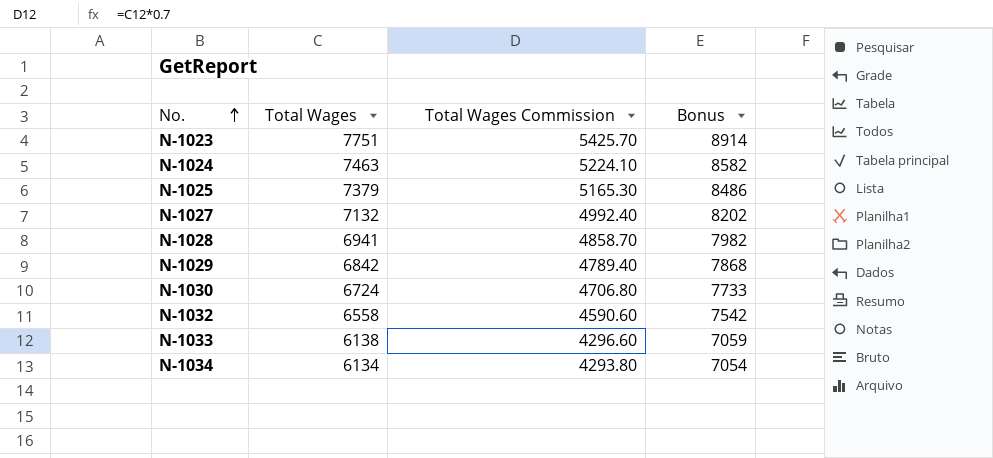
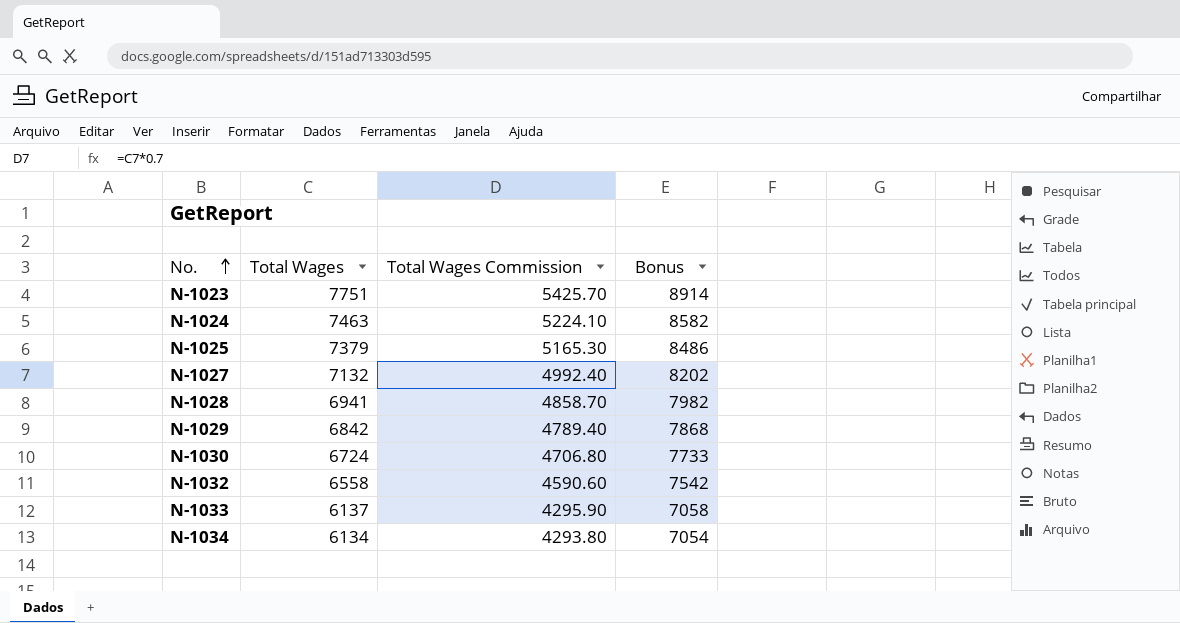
N-1033 | Total Wages: 6138 -> 6137
N-1033 | Total Wages Commission: 4296.60 -> 4295.90
N-1033 | Bonus: 7059 -> 7058

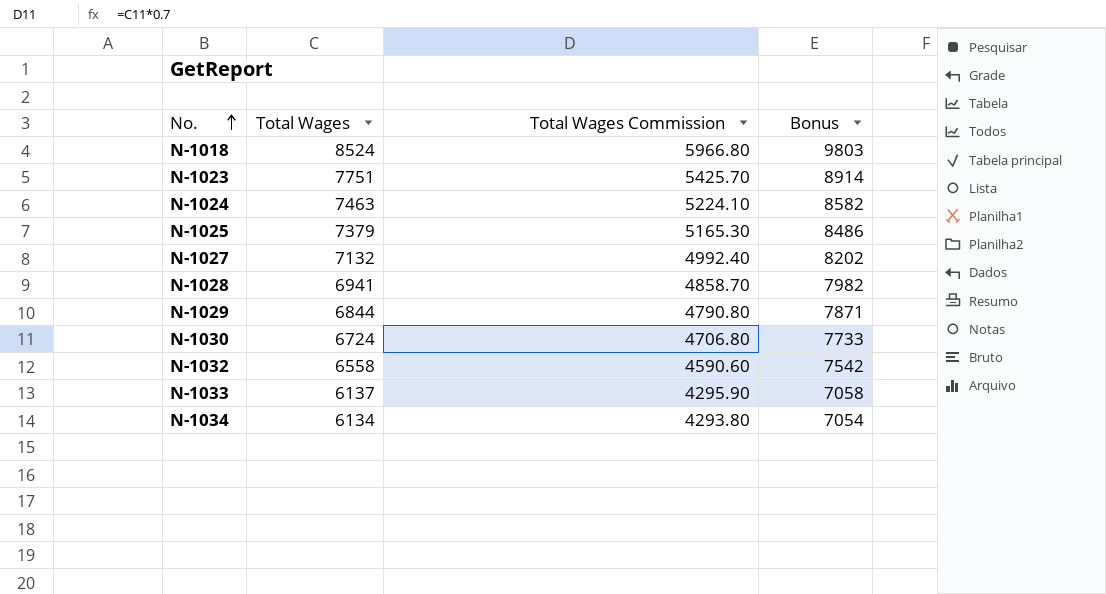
row N-1018: none -> 8524 | 5966.80 | 9803
N-1029 | Total Wages: 6842 -> 6844
N-1029 | Total Wages Commission: 4789.40 -> 4790.80
N-1029 | Bonus: 7868 -> 7871

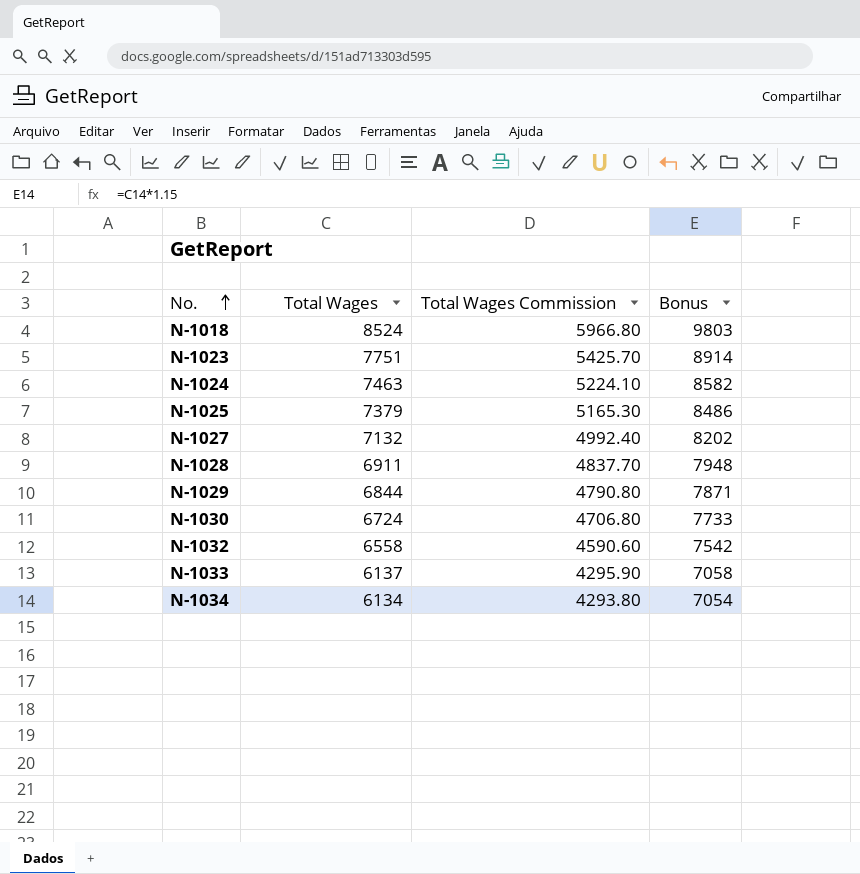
N-1028 | Total Wages: 6941 -> 6911
N-1028 | Total Wages Commission: 4858.70 -> 4837.70
N-1028 | Bonus: 7982 -> 7948

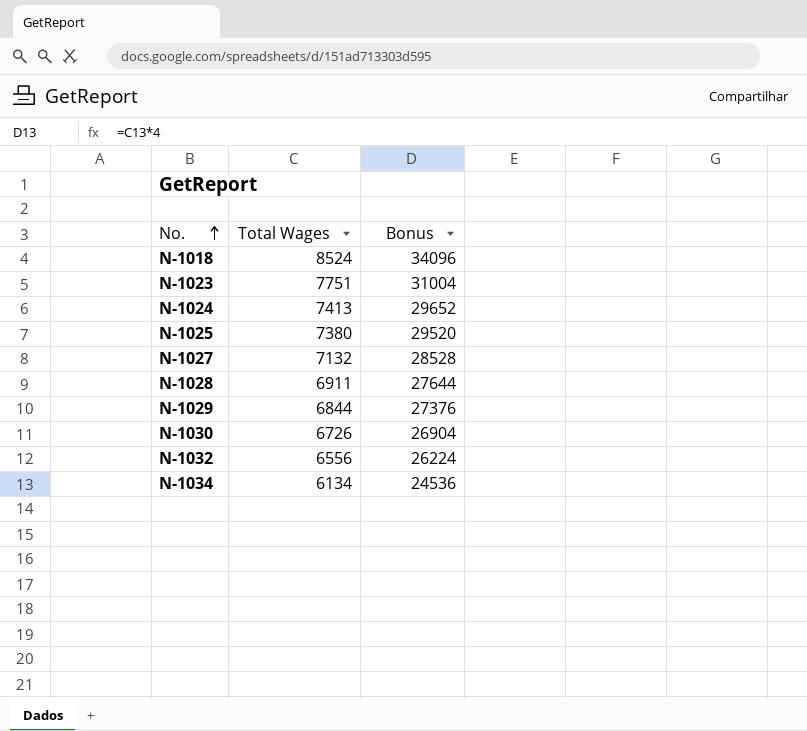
column Total Wages Commission | formula: [Total Wages] * 0.7 -> none
column Bonus | formula: [Total Wages] * 1.15 -> [Total Wages] * 4
row N-1033: 6137 | 4295.90 | 7058 -> none
N-1024 | Total Wages: 7463 -> 7413
N-1025 | Total Wages: 7379 -> 7380
N-1030 | Total Wages: 6724 -> 6726
N-1032 | Total Wages: 6558 -> 6556

